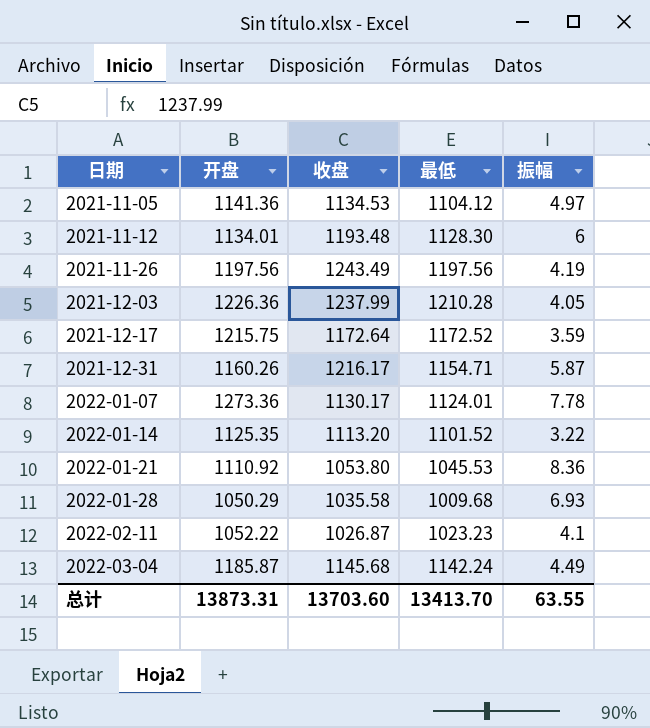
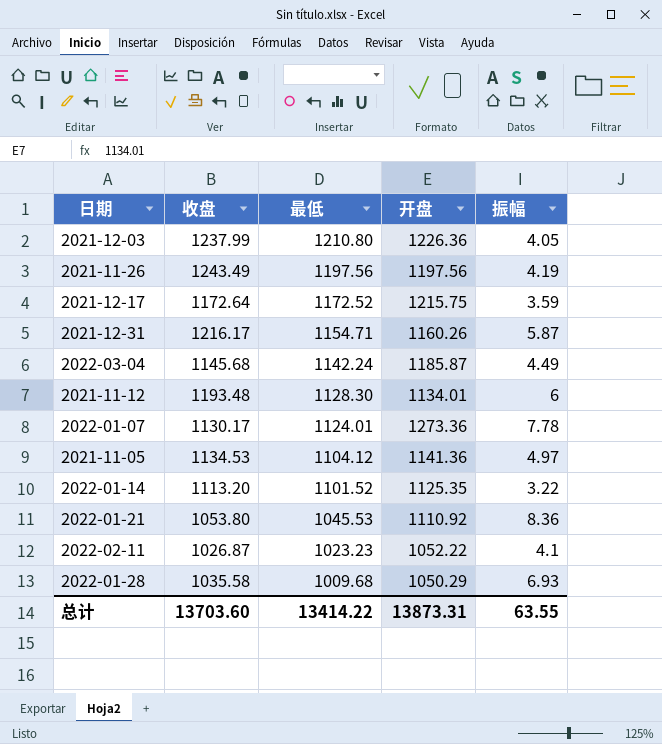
row order: 日期 ascending -> 最低 descending
column 开盘 | position: 2 -> 4
2021-12-03 | 最低: 1210.28 -> 1210.80
总计 | 最低: 13413.70 -> 13414.22

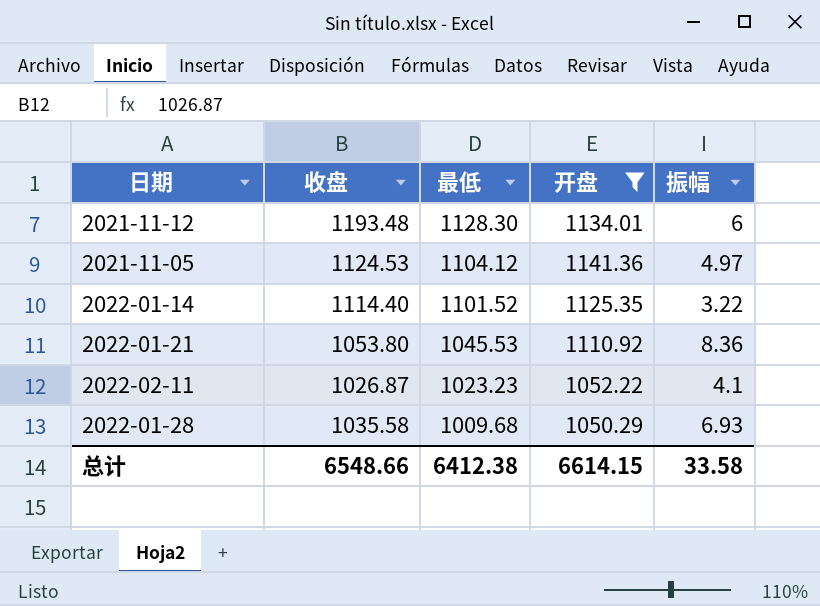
filter: none -> 开盘 <= 1141.36
2021-11-05 | 收盘: 1134.53 -> 1124.53
2022-01-14 | 收盘: 1113.20 -> 1114.40
总计 | 收盘: 13703.60 -> 6548.66
总计 | 最低: 13414.22 -> 6412.38
总计 | 开盘: 13873.31 -> 6614.15
总计 | 振幅: 63.55 -> 33.58

